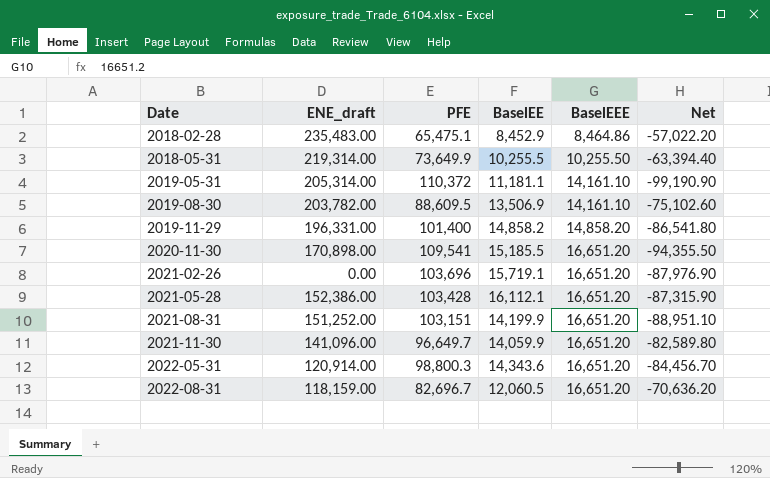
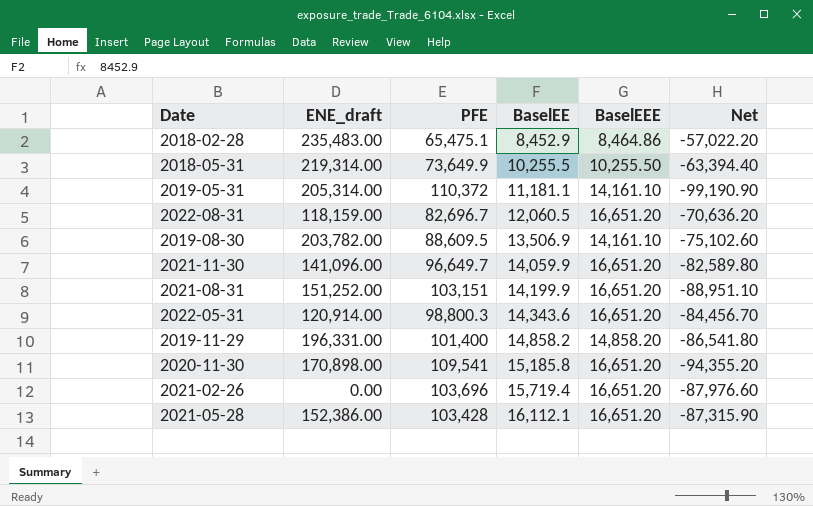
row order: Date ascending -> BaselEE ascending
2020-11-30 | BaselEE: 15,185.5 -> 15,185.8
2020-11-30 | Net: -94,355.50 -> -94,355.20
2021-02-26 | BaselEE: 15,719.1 -> 15,719.4
2021-02-26 | Net: -87,976.90 -> -87,976.60

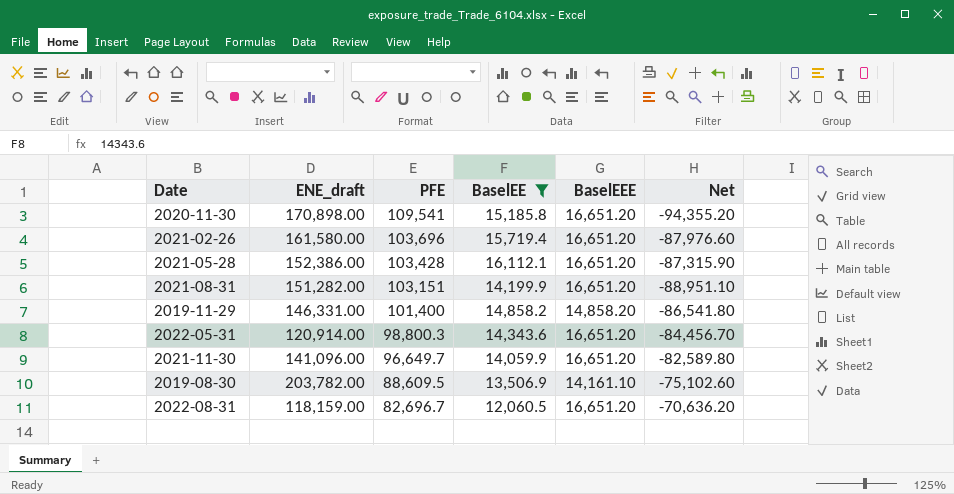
filter: none -> BaselEE >= 12,060.5
row order: BaselEE ascending -> PFE descending
2021-02-26 | ENE_draft: 0.00 -> 161,580.00
2021-08-31 | ENE_draft: 151,252.00 -> 151,282.00
2019-11-29 | ENE_draft: 196,331.00 -> 146,331.00

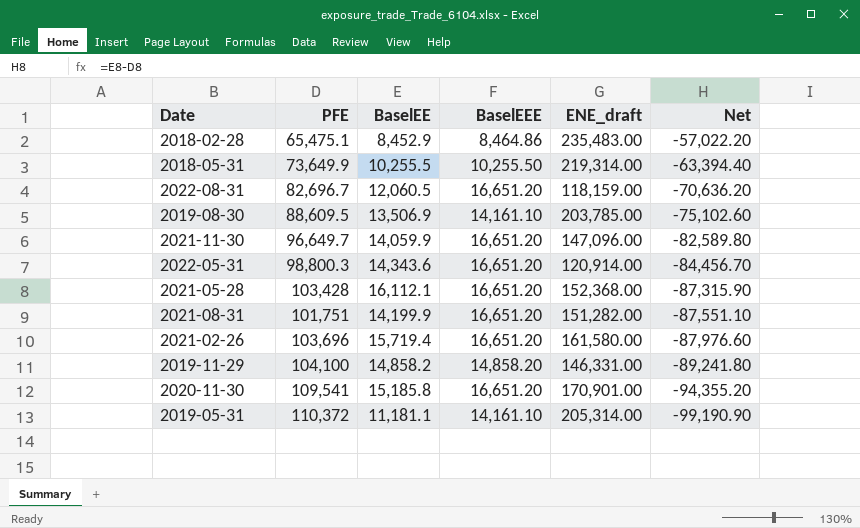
filter: BaselEE >= 12,060.5 -> none
row order: PFE descending -> Net descending
column ENE_draft | position: 2 -> 5
2019-08-30 | ENE_draft: 203,782.00 -> 203,785.00
2021-11-30 | ENE_draft: 141,096.00 -> 147,096.00
2021-05-28 | ENE_draft: 152,386.00 -> 152,368.00
2021-08-31 | PFE: 103,151 -> 101,751
2021-08-31 | Net: -88,951.10 -> -87,551.10
2019-11-29 | PFE: 101,400 -> 104,100
2019-11-29 | Net: -86,541.80 -> -89,241.80
2020-11-30 | ENE_draft: 170,898.00 -> 170,901.00

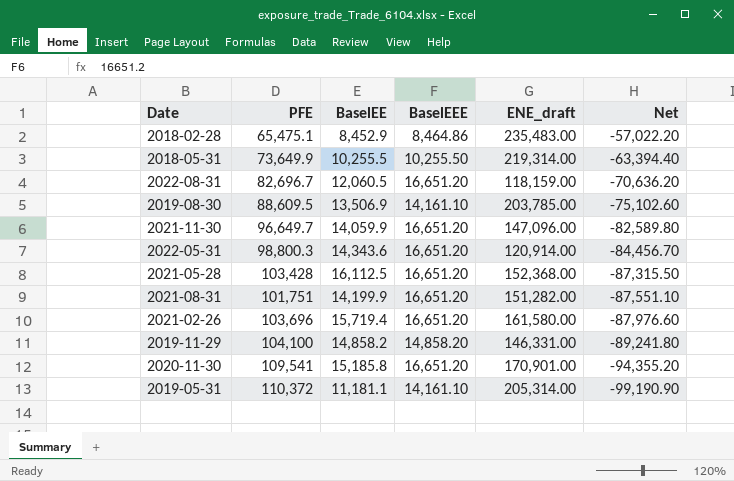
2021-05-28 | BaselEE: 16,112.1 -> 16,112.5
2021-05-28 | Net: -87,315.90 -> -87,315.50

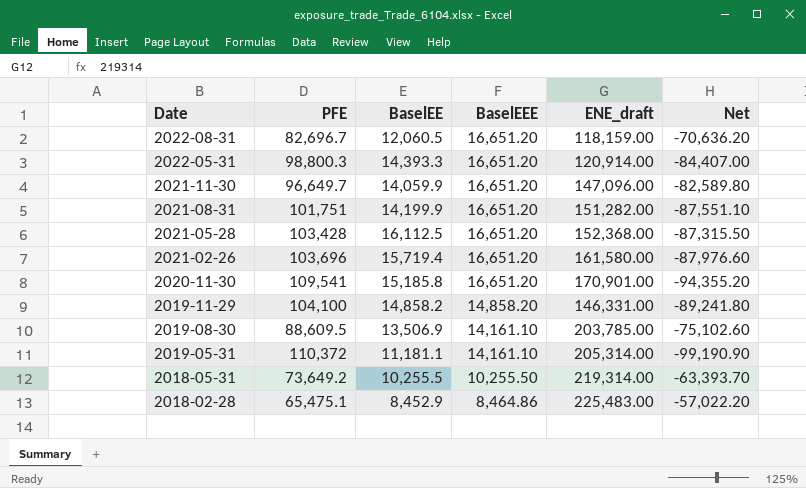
row order: Net descending -> Date descending
2022-05-31 | BaselEE: 14,343.6 -> 14,393.3
2022-05-31 | Net: -84,456.70 -> -84,407.00
2018-05-31 | PFE: 73,649.9 -> 73,649.2
2018-05-31 | Net: -63,394.40 -> -63,393.70
2018-02-28 | ENE_draft: 235,483.00 -> 225,483.00

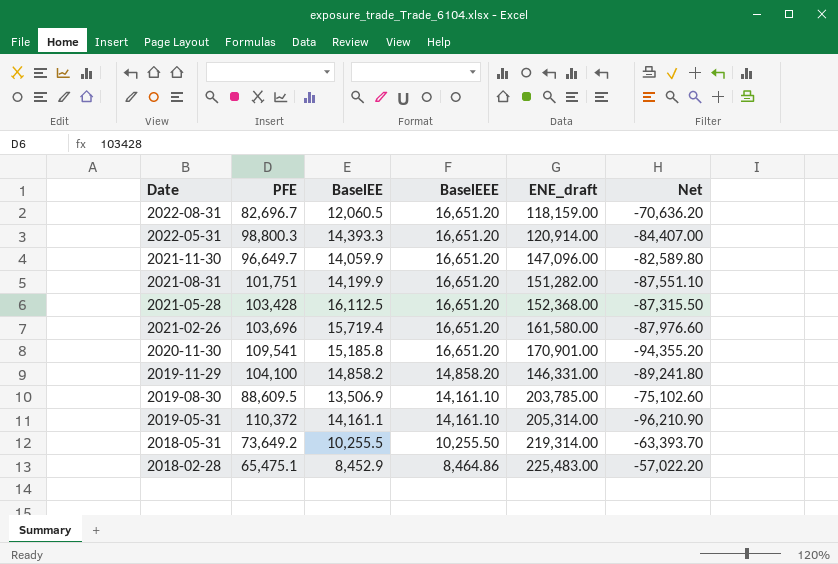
2019-05-31 | BaselEE: 11,181.1 -> 14,161.1
2019-05-31 | Net: -99,190.90 -> -96,210.90

